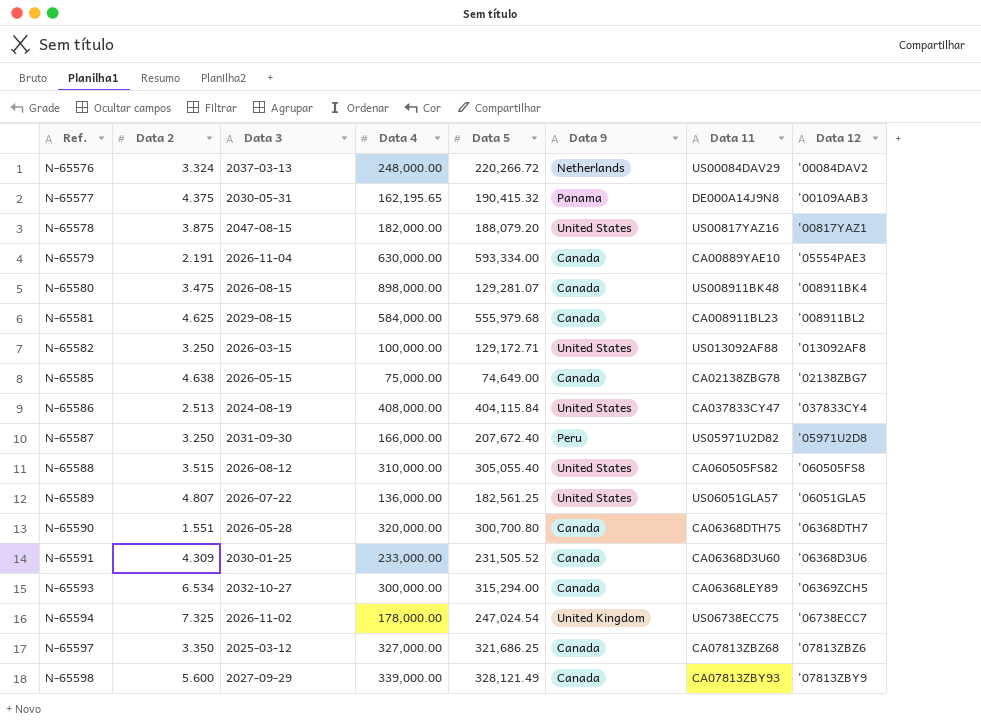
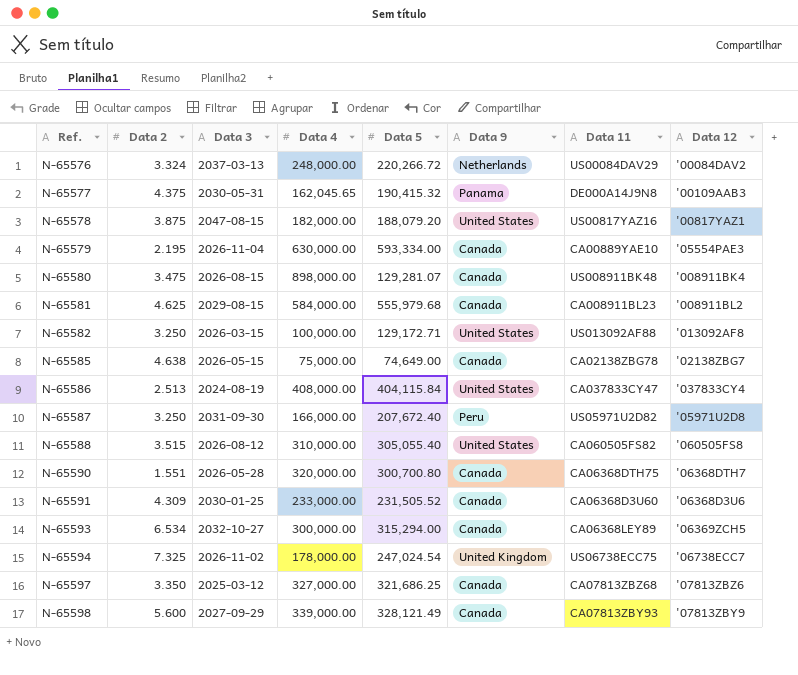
row N-65589: 4.807 | 2026-07-22 | 136,000.00 | 182,561.25 | United States | US06051GLA57 | '06051GLA5 -> none
N-65577 | Data 4: 162,195.65 -> 162,045.65
N-65579 | Data 2: 2.191 -> 2.195

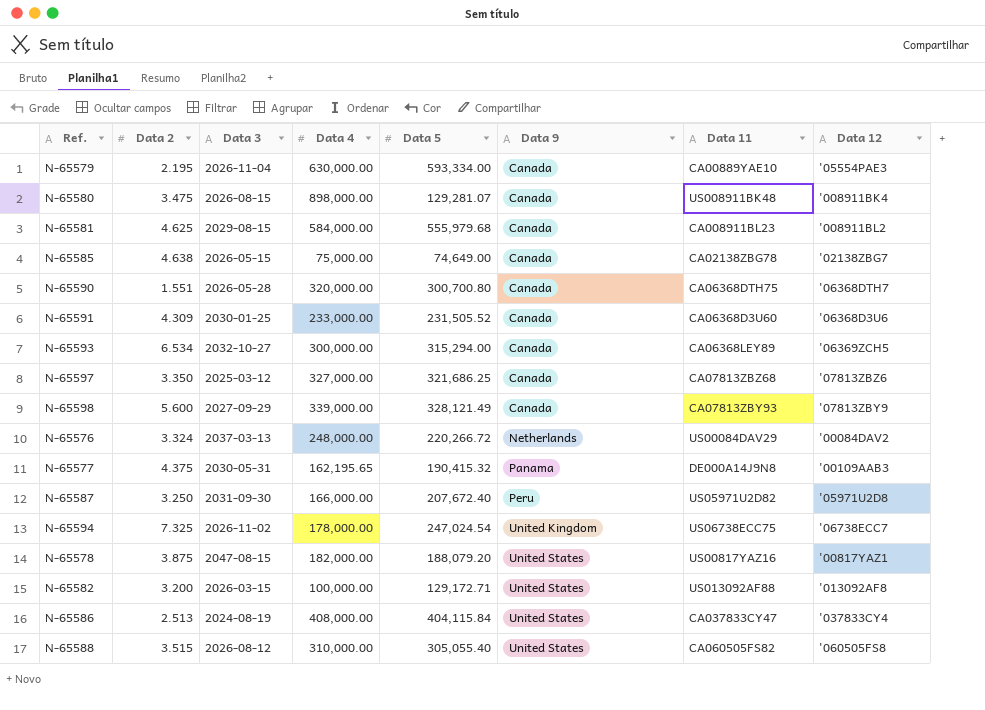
row order: Ref. ascending -> Data 9 ascending
N-65577 | Data 4: 162,045.65 -> 162,195.65
N-65582 | Data 2: 3.250 -> 3.200

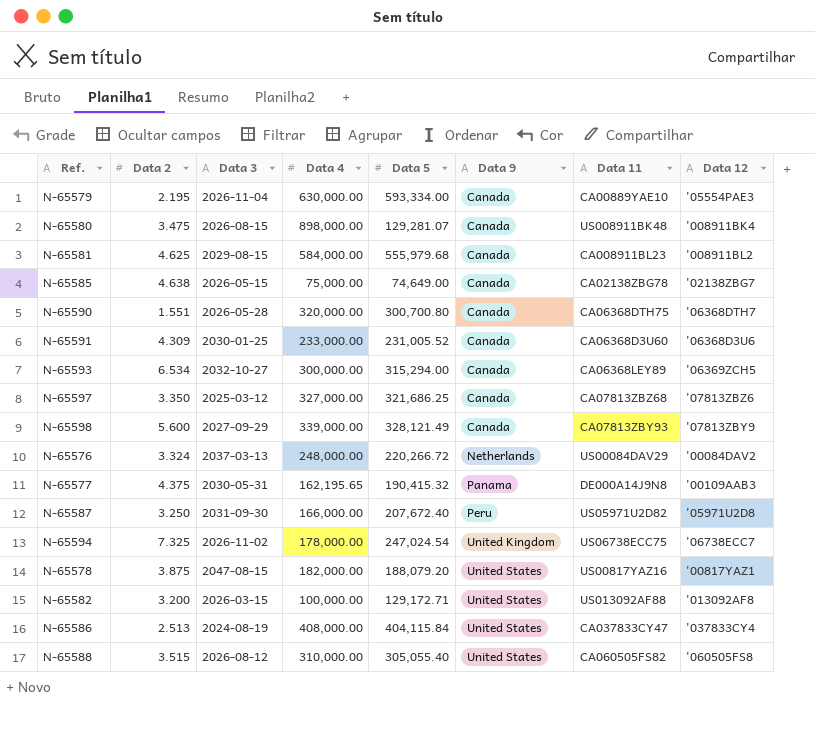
N-65591 | Data 5: 231,505.52 -> 231,005.52

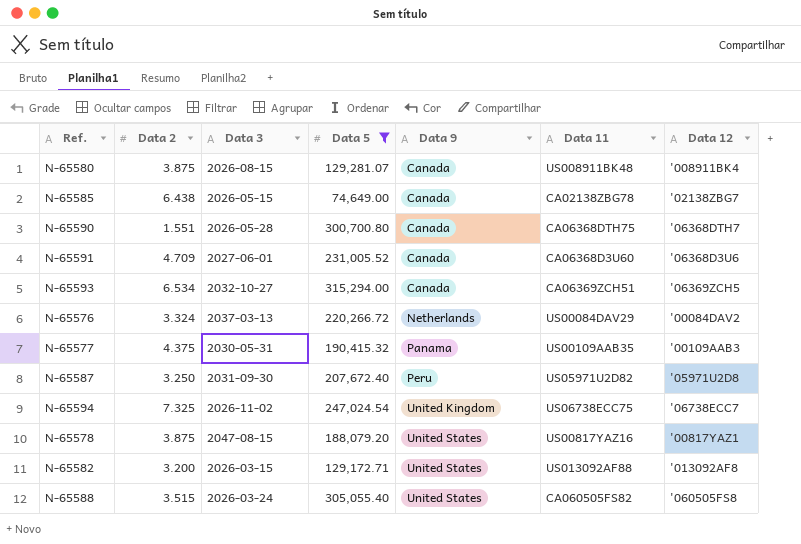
filter: none -> Data 5 <= 315,294.00
column Data 4 | position: 4 -> none
N-65580 | Data 2: 3.475 -> 3.875
N-65585 | Data 2: 4.638 -> 6.438
N-65591 | Data 2: 4.309 -> 4.709
N-65591 | Data 3: 2030-01-25 -> 2027-06-01
N-65593 | Data 11: CA06368LEY89 -> CA06369ZCH51
N-65577 | Data 11: DE000A14J9N8 -> US00109AAB35
N-65588 | Data 3: 2026-08-12 -> 2026-03-24

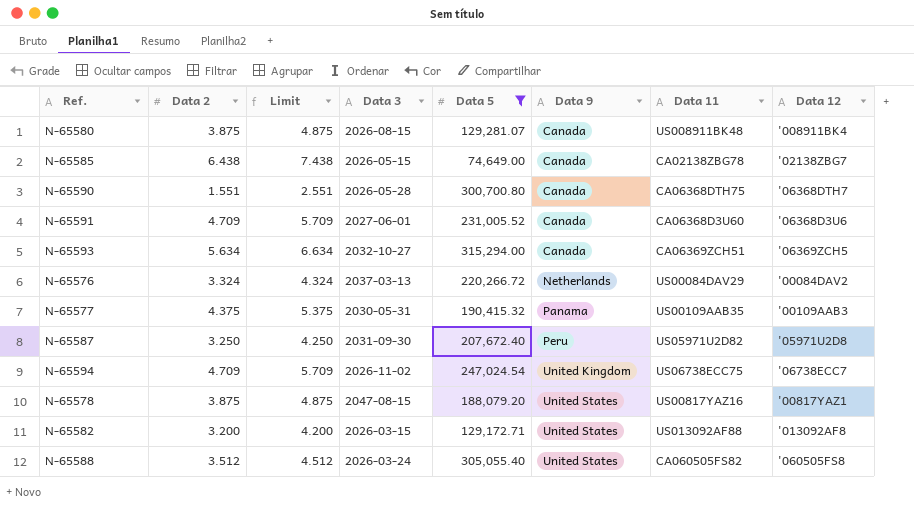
column Limit | formula: none -> [Data 2] + 1
N-65593 | Data 2: 6.534 -> 5.634
N-65594 | Data 2: 7.325 -> 4.709
N-65588 | Data 2: 3.515 -> 3.512

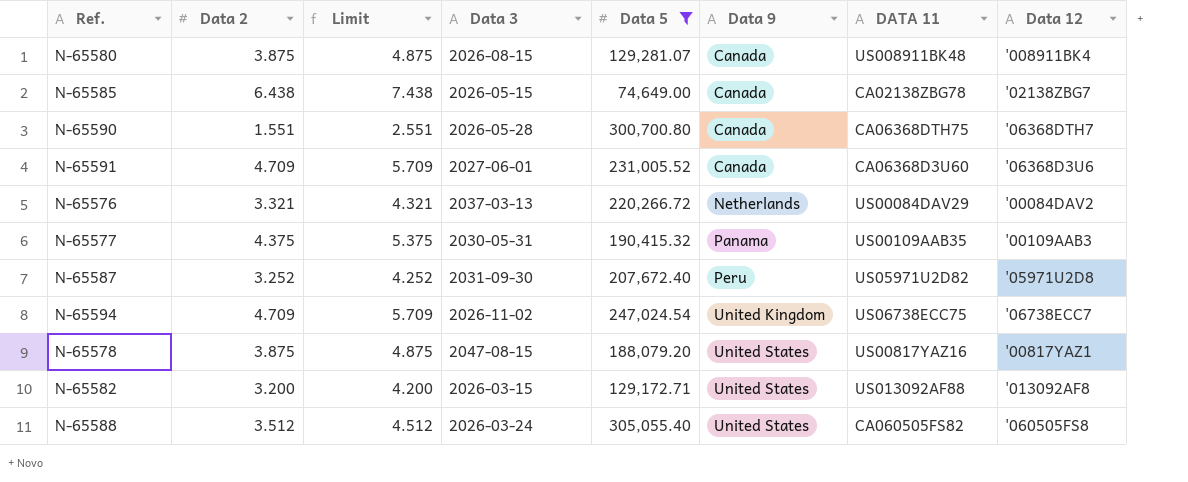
column name: Data 11 -> DATA 11
row N-65593: 5.634 | 6.634 | 2032-10-27 | 315,294.00 | Canada | CA06369ZCH51 | '06369ZCH5 -> none
N-65576 | Data 2: 3.324 -> 3.321
N-65576 | Limit: 4.324 -> 4.321
N-65587 | Data 2: 3.250 -> 3.252
N-65587 | Limit: 4.250 -> 4.252

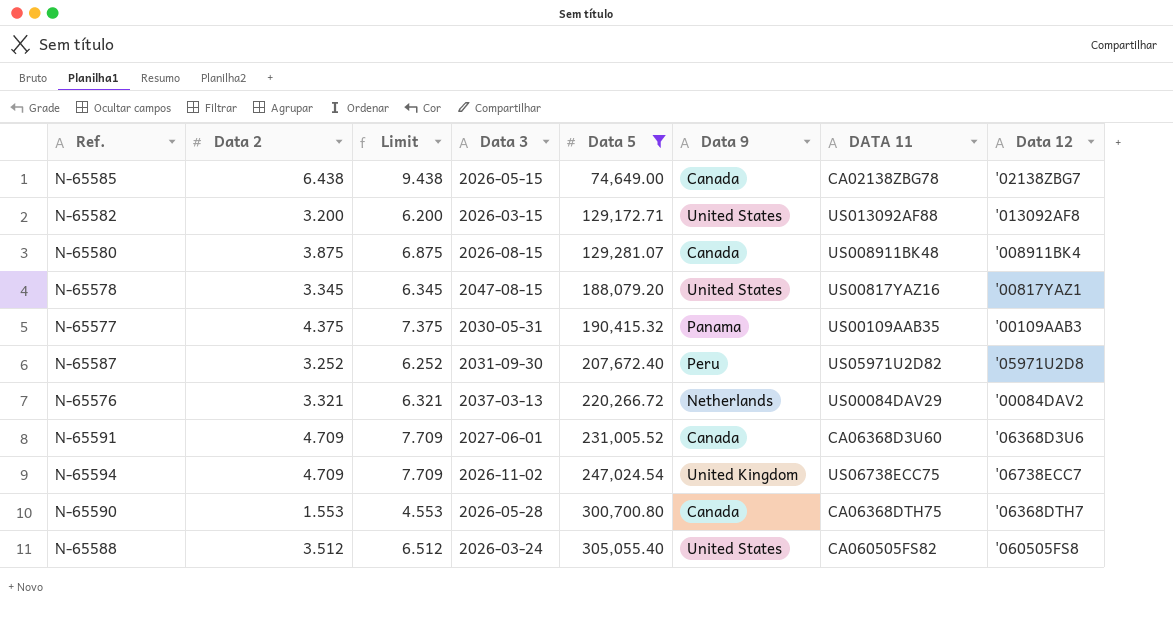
row order: Data 9 ascending -> Data 5 ascending
column Limit | formula: [Data 2] + 1 -> [Data 2] + 3
N-65578 | Data 2: 3.875 -> 3.345
N-65590 | Data 2: 1.551 -> 1.553

